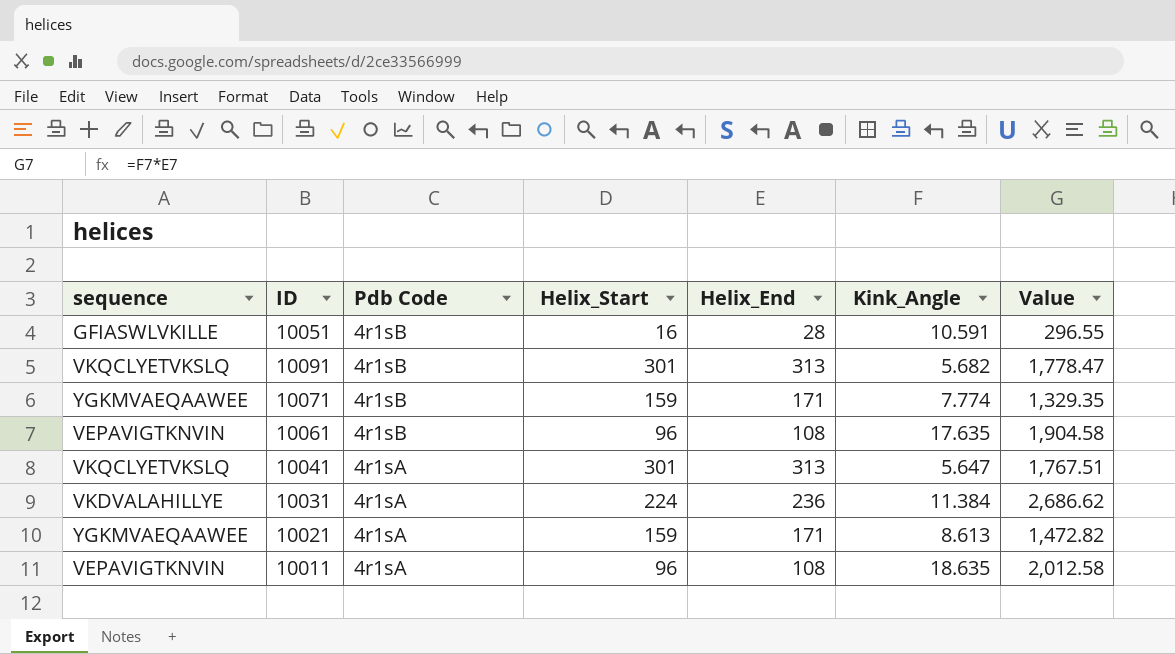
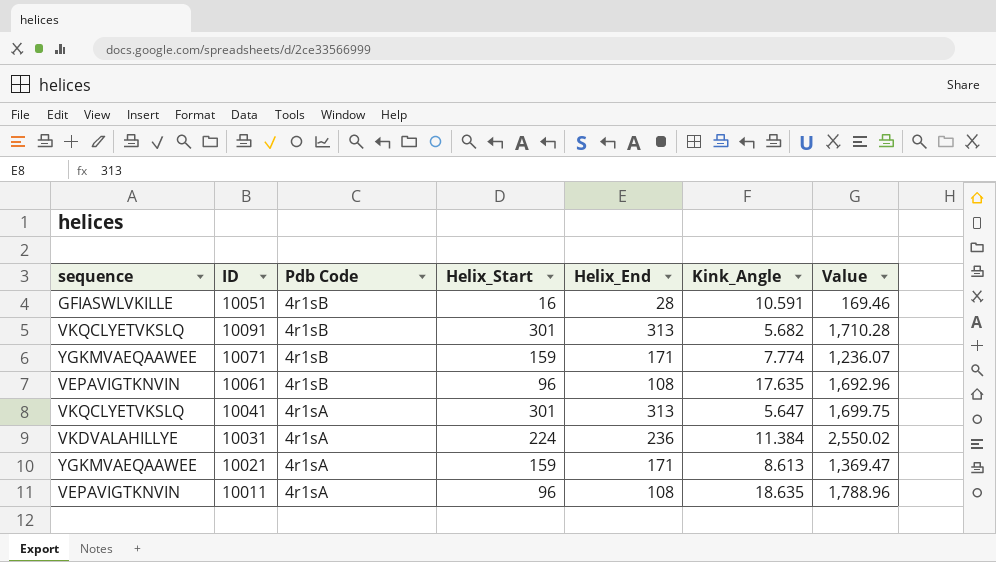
column Value | formula: [Helix_End] * [Kink_Angle] -> [Helix_Start] * [Kink_Angle]

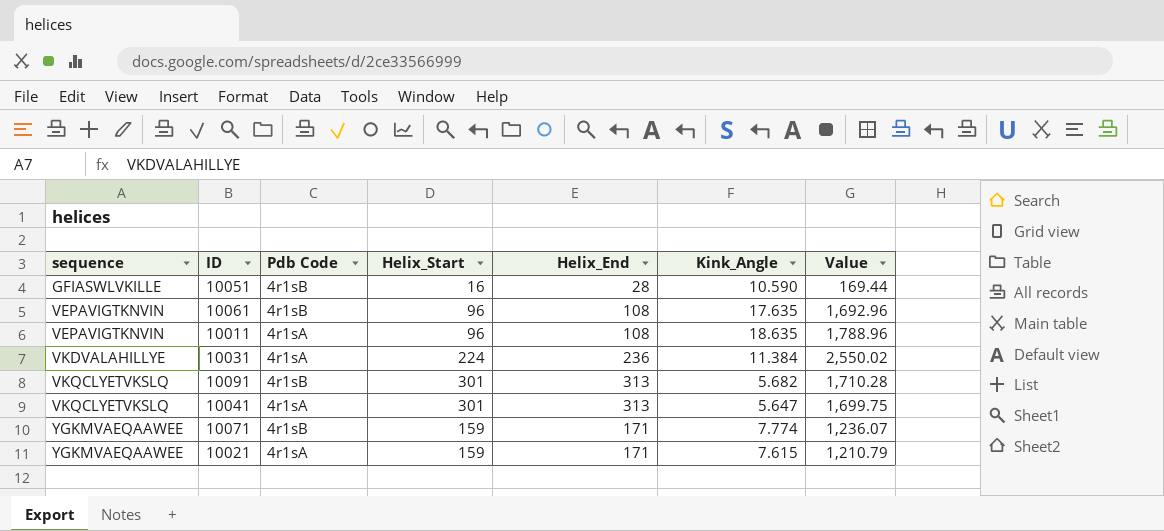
row order: Pdb Code descending -> sequence ascending
10051 | Kink_Angle: 10.591 -> 10.590
10051 | Value: 169.46 -> 169.44
10021 | Kink_Angle: 8.613 -> 7.615
10021 | Value: 1,369.47 -> 1,210.79

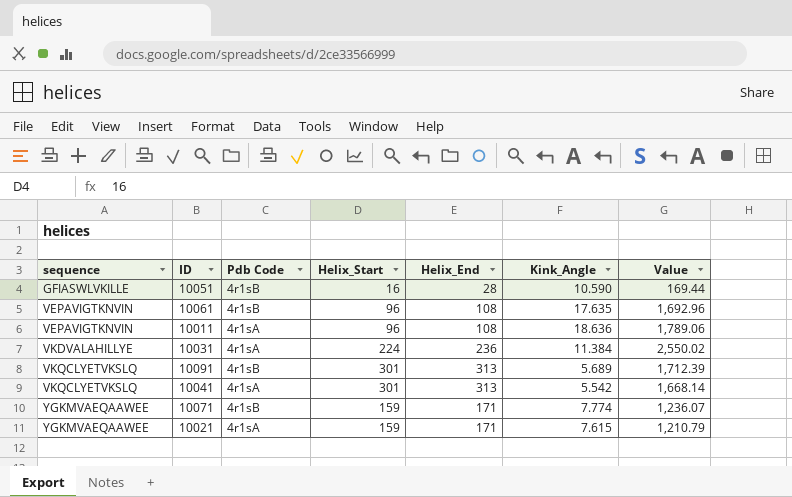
10011 | Kink_Angle: 18.635 -> 18.636
10011 | Value: 1,788.96 -> 1,789.06
10091 | Kink_Angle: 5.682 -> 5.689
10091 | Value: 1,710.28 -> 1,712.39
10041 | Kink_Angle: 5.647 -> 5.542
10041 | Value: 1,699.75 -> 1,668.14

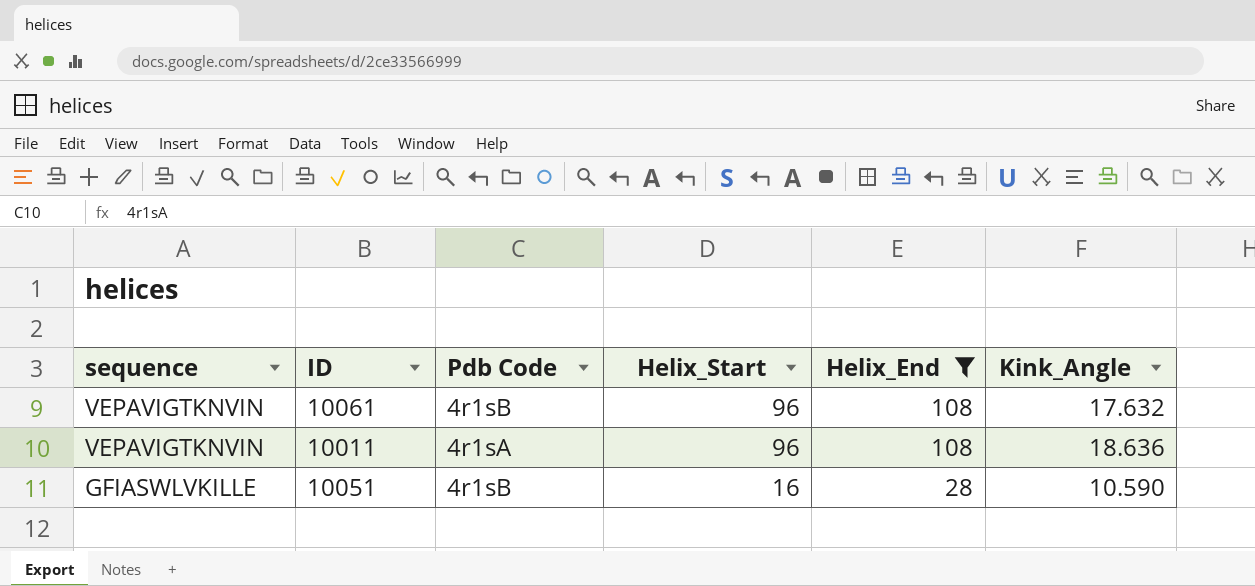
filter: none -> Helix_End <= 108
row order: sequence ascending -> sequence descending
column Value | formula: [Helix_Start] * [Kink_Angle] -> none
10061 | Kink_Angle: 17.635 -> 17.632

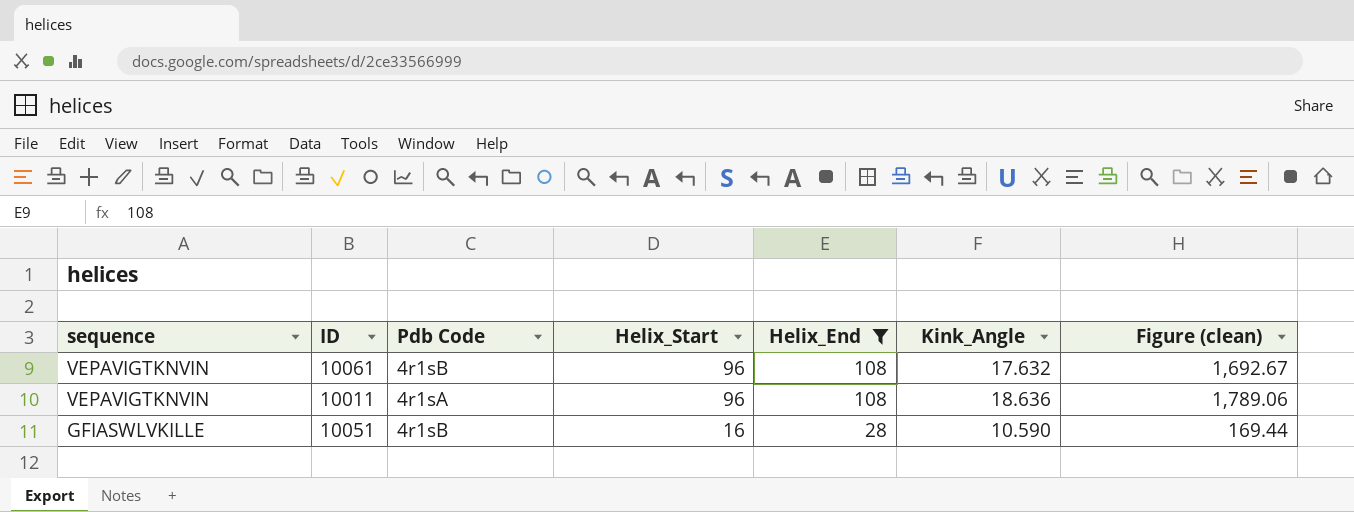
column Figure (clean) | formula: none -> [Helix_Start] * [Kink_Angle]

